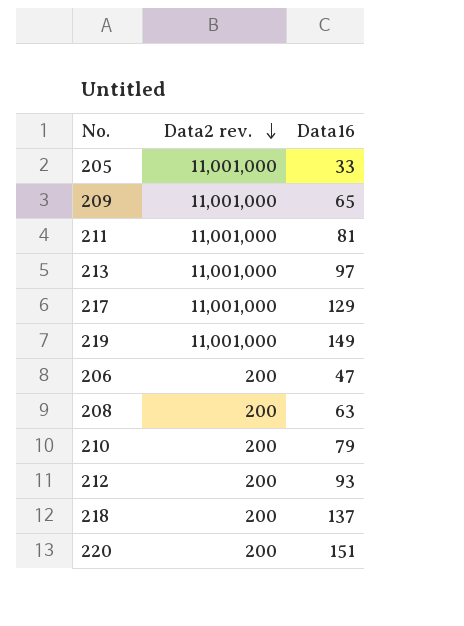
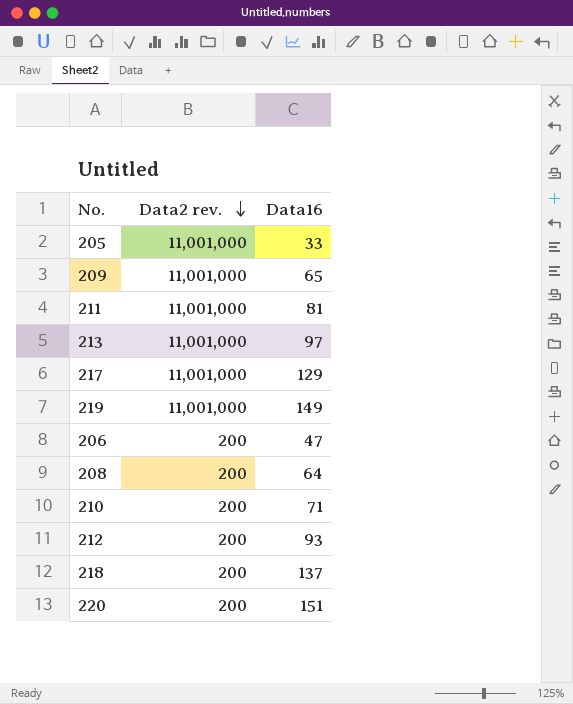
208 | Data16: 63 -> 64
210 | Data16: 79 -> 71

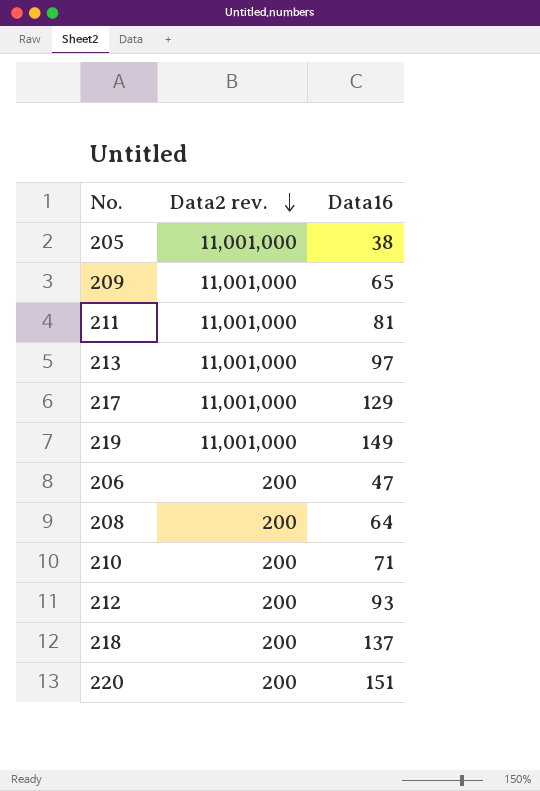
205 | Data16: 33 -> 38

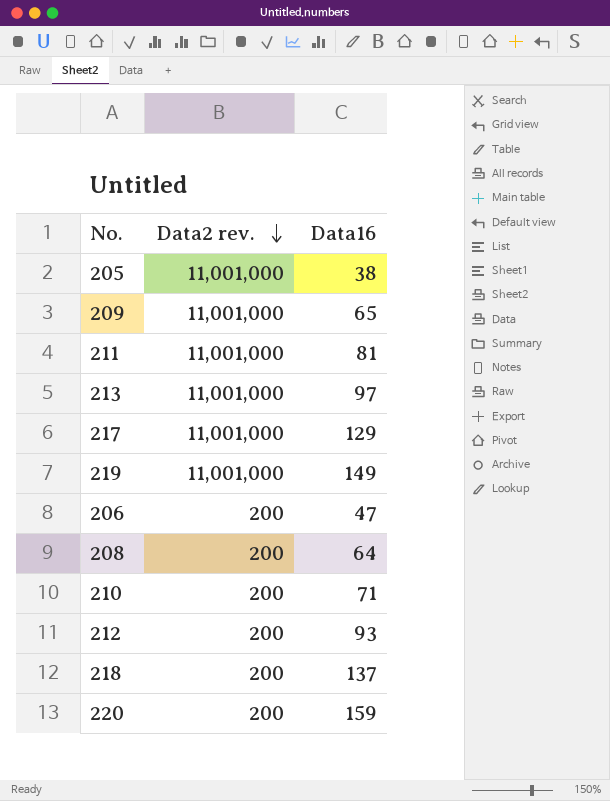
220 | Data16: 151 -> 159

